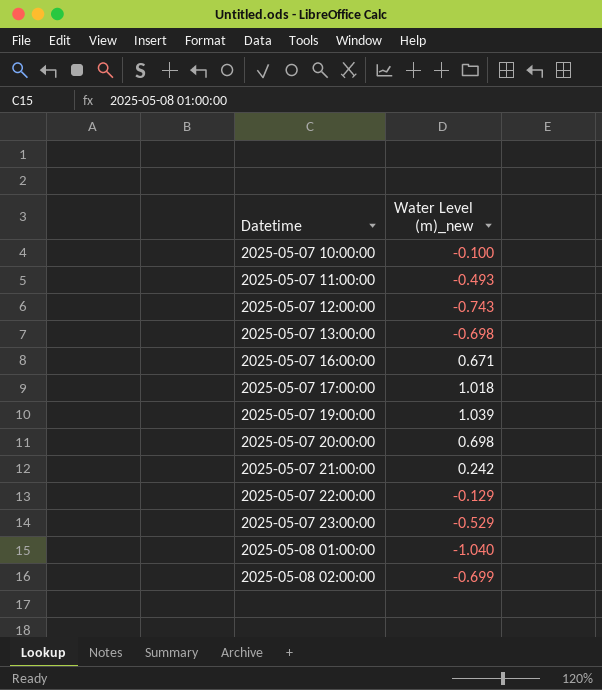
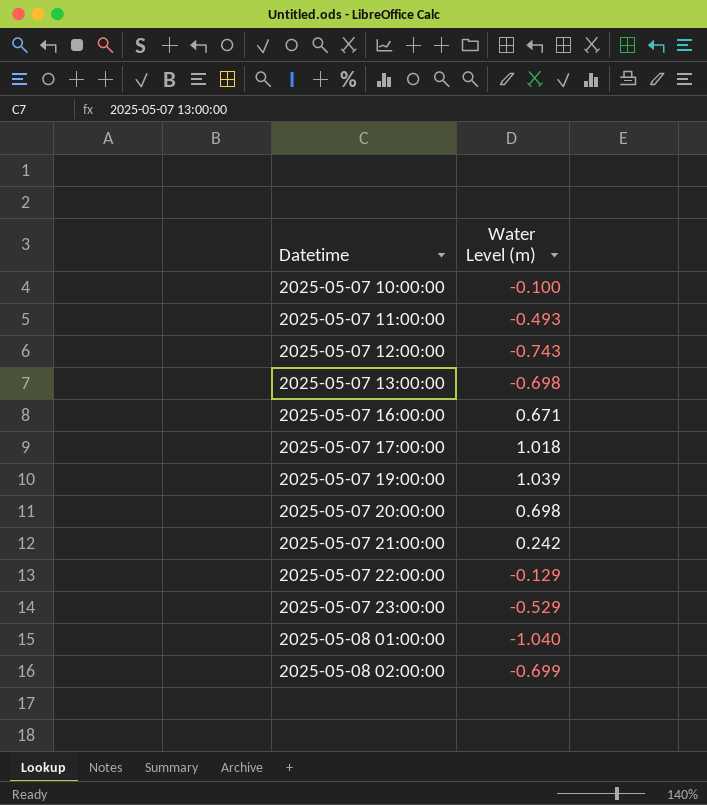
column name: Water Level (m)_new -> Water Level (m)

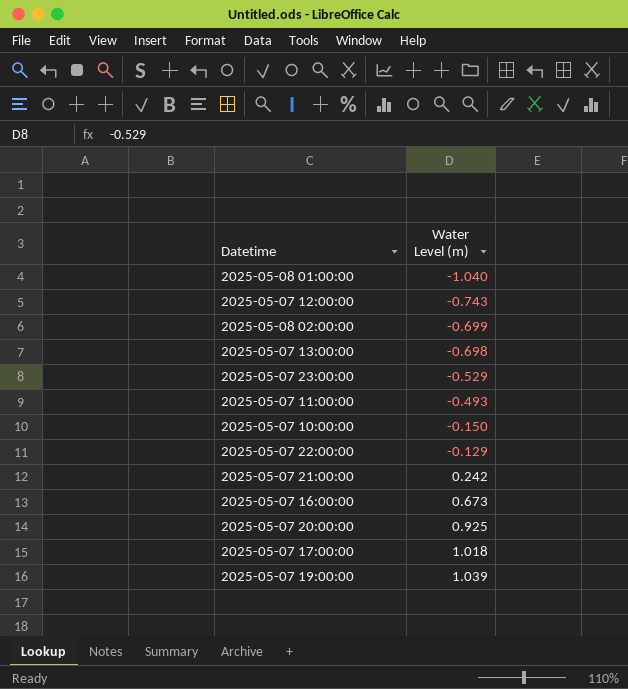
row order: Datetime ascending -> Water Level (m) ascending
2025-05-07 10:00:00 | Water Level (m): -0.100 -> -0.150
2025-05-07 16:00:00 | Water Level (m): 0.671 -> 0.673
2025-05-07 20:00:00 | Water Level (m): 0.698 -> 0.925

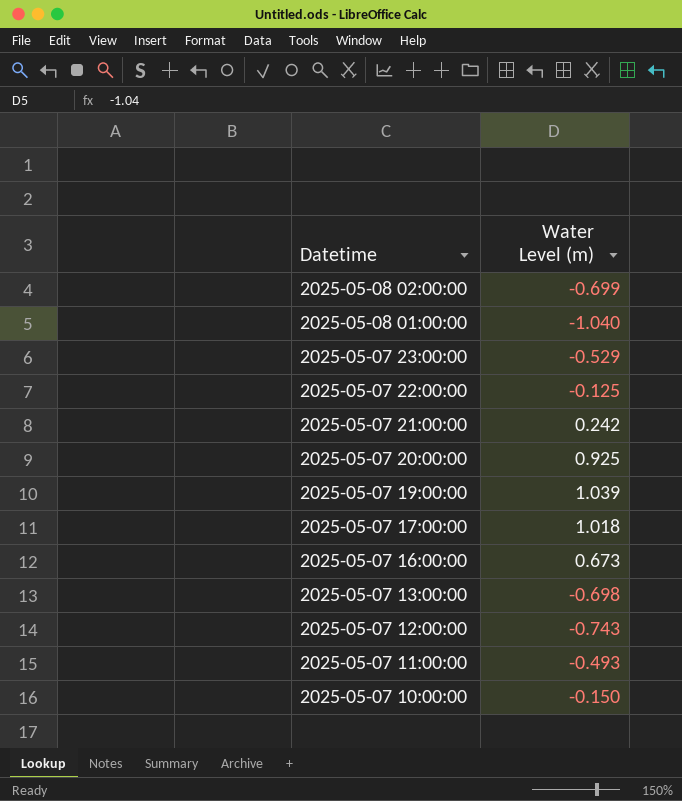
row order: Water Level (m) ascending -> Datetime descending
2025-05-07 22:00:00 | Water Level (m): -0.129 -> -0.125

